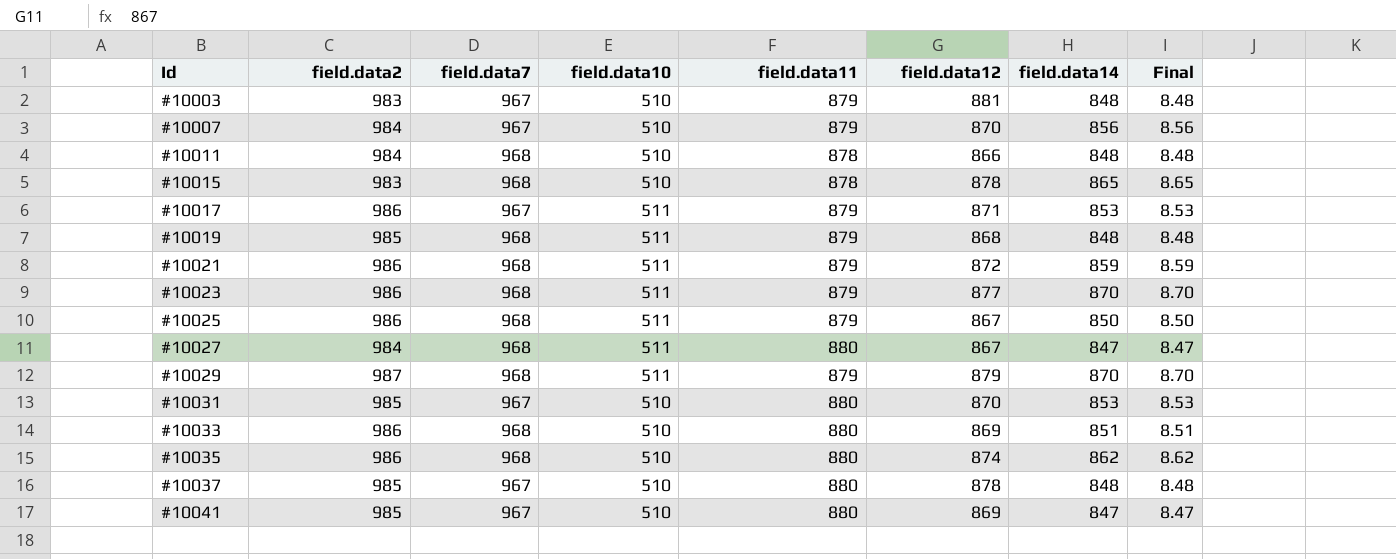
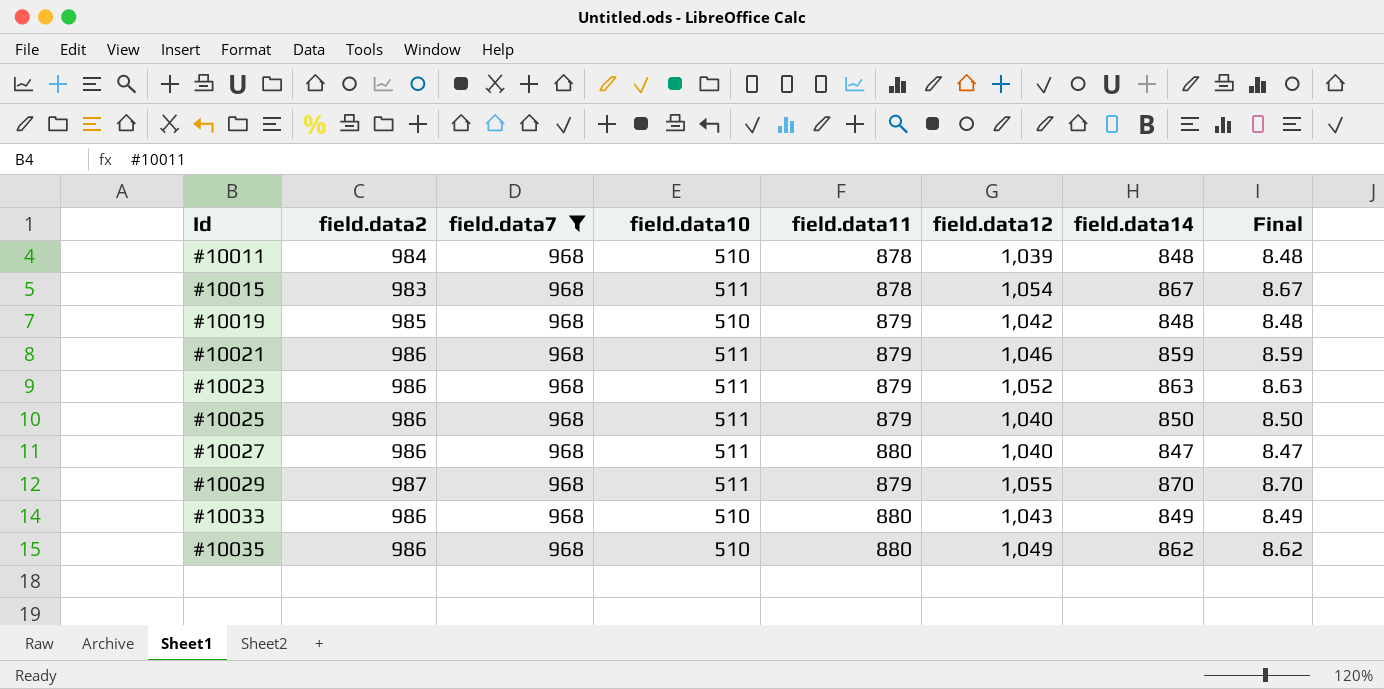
filter: none -> field.data7 = 968
#10011 | field.data12: 866 -> 1,039
#10015 | field.data10: 510 -> 511
#10015 | field.data12: 878 -> 1,054
#10015 | field.data14: 865 -> 867
#10015 | Final: 8.65 -> 8.67
#10019 | field.data10: 511 -> 510
#10019 | field.data12: 868 -> 1,042
#10021 | field.data12: 872 -> 1,046
#10023 | field.data12: 877 -> 1,052
#10023 | field.data14: 870 -> 863
#10023 | Final: 8.70 -> 8.63
#10025 | field.data12: 867 -> 1,040
#10027 | field.data2: 984 -> 986
#10027 | field.data12: 867 -> 1,040
#10029 | field.data12: 879 -> 1,055
#10033 | field.data12: 869 -> 1,043
#10033 | field.data14: 851 -> 849
#10033 | Final: 8.51 -> 8.49
#10035 | field.data12: 874 -> 1,049

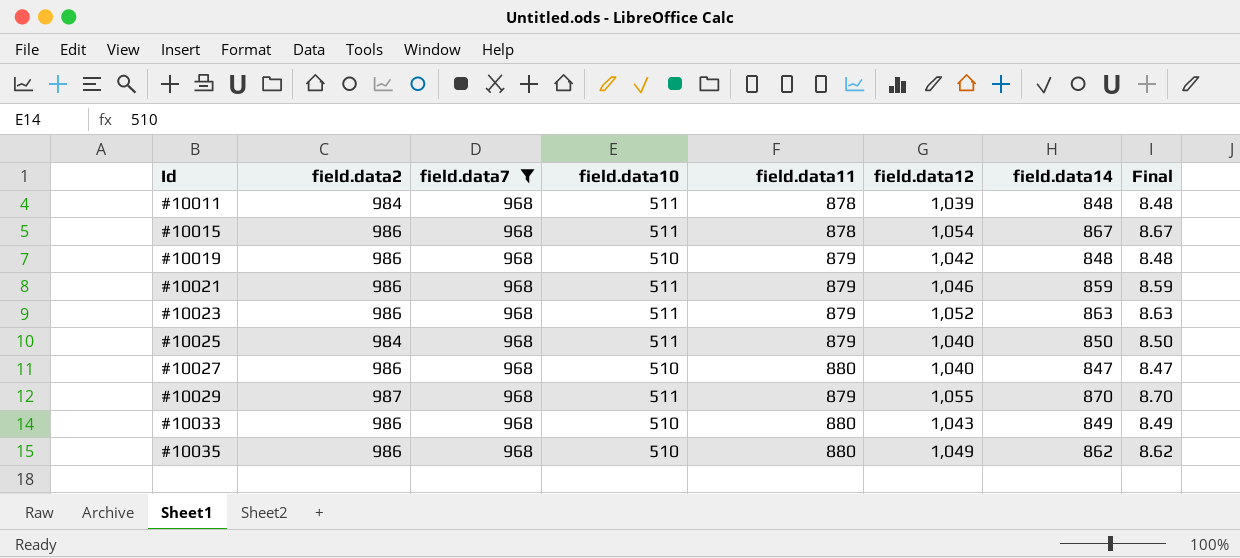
#10011 | field.data10: 510 -> 511
#10015 | field.data2: 983 -> 986
#10019 | field.data2: 985 -> 986
#10025 | field.data2: 986 -> 984
#10027 | field.data10: 511 -> 510

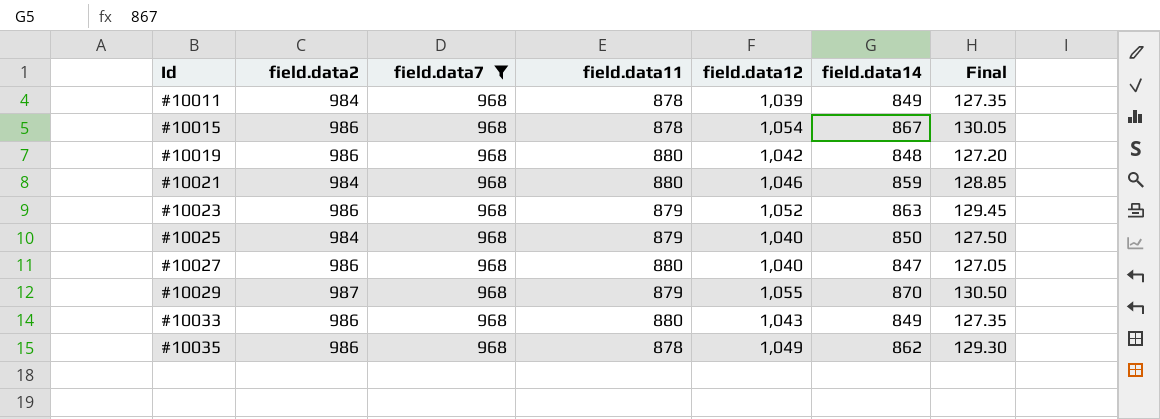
column field.data10 | position: 4 -> none
column Final | formula: [field.data14] * 0.01 -> [field.data14] * 0.15
#10011 | field.data14: 848 -> 849
#10019 | field.data11: 879 -> 880
#10021 | field.data2: 986 -> 984
#10021 | field.data11: 879 -> 880
#10035 | field.data11: 880 -> 878

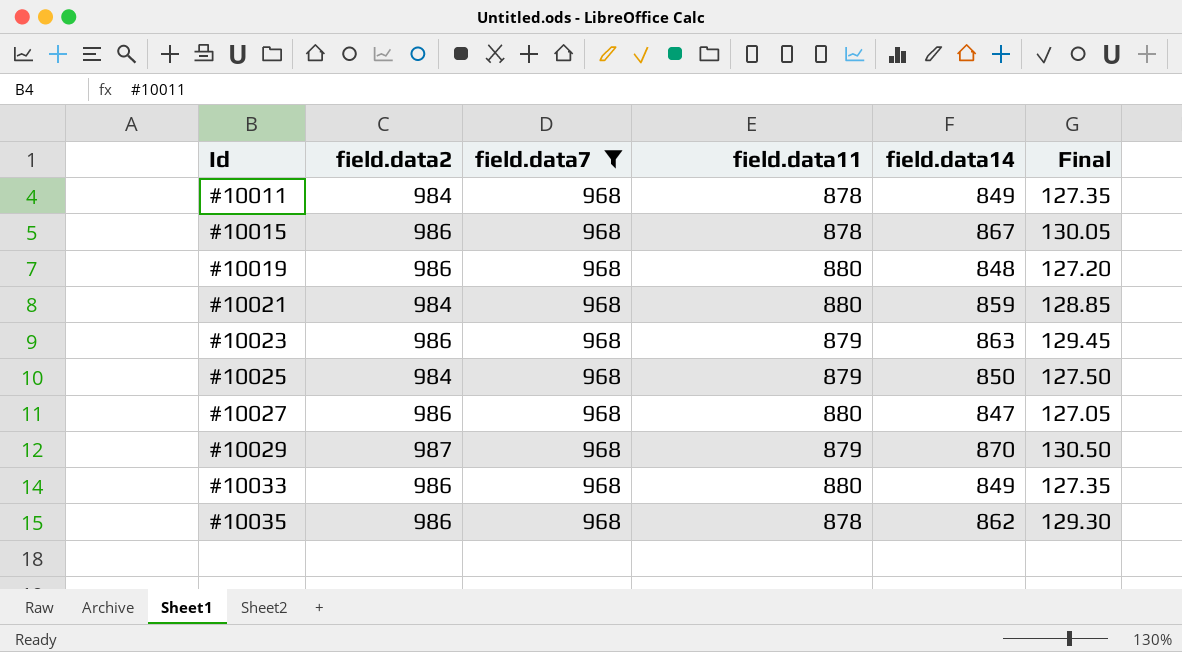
column field.data12 | position: 5 -> none

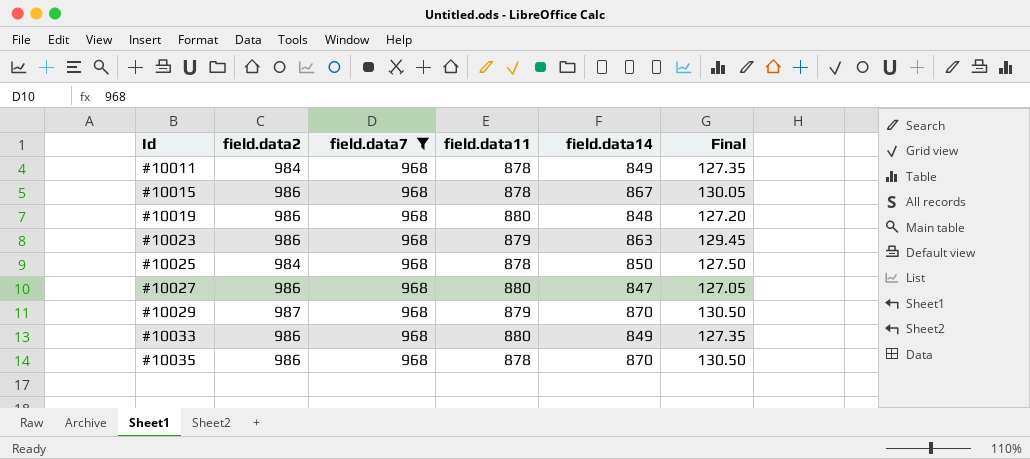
row #10021: 984 | 968 | 880 | 859 | 128.85 -> none
#10025 | field.data11: 879 -> 878
#10035 | field.data14: 862 -> 870
#10035 | Final: 129.30 -> 130.50

